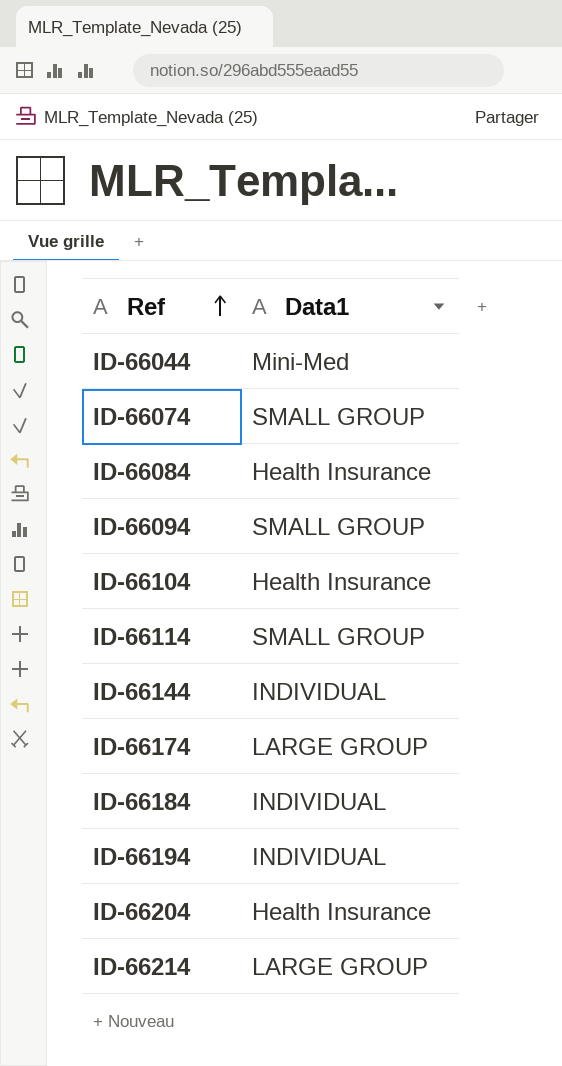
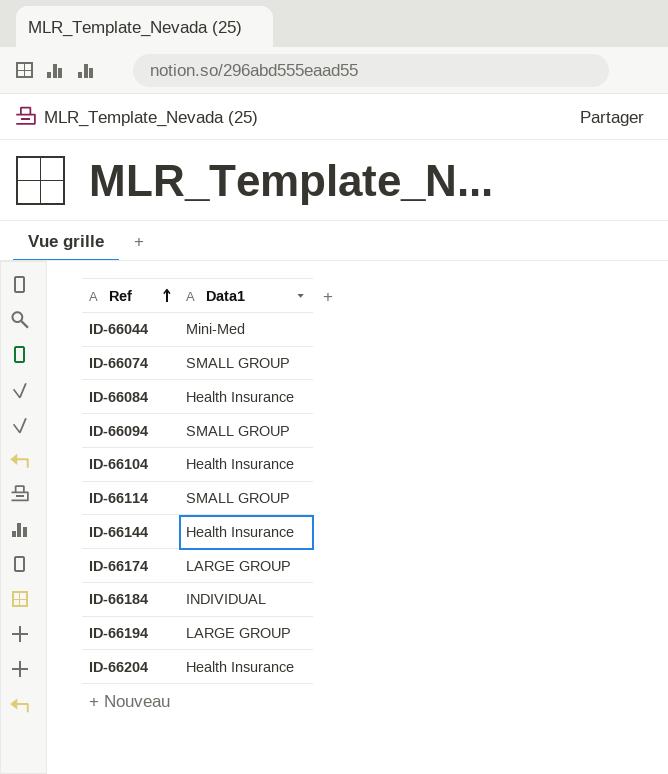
row ID-66214: LARGE GROUP -> none
ID-66144 | Data1: INDIVIDUAL -> Health Insurance
ID-66194 | Data1: INDIVIDUAL -> LARGE GROUP

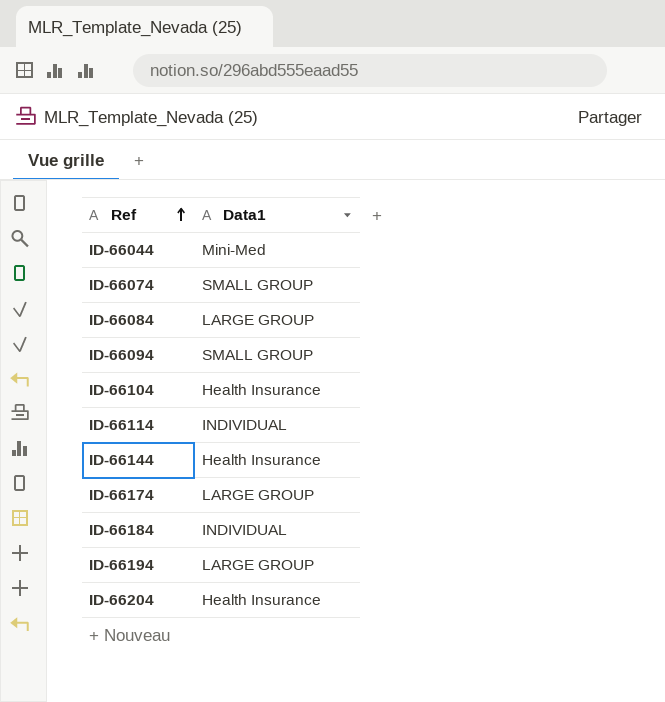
ID-66084 | Data1: Health Insurance -> LARGE GROUP
ID-66114 | Data1: SMALL GROUP -> INDIVIDUAL

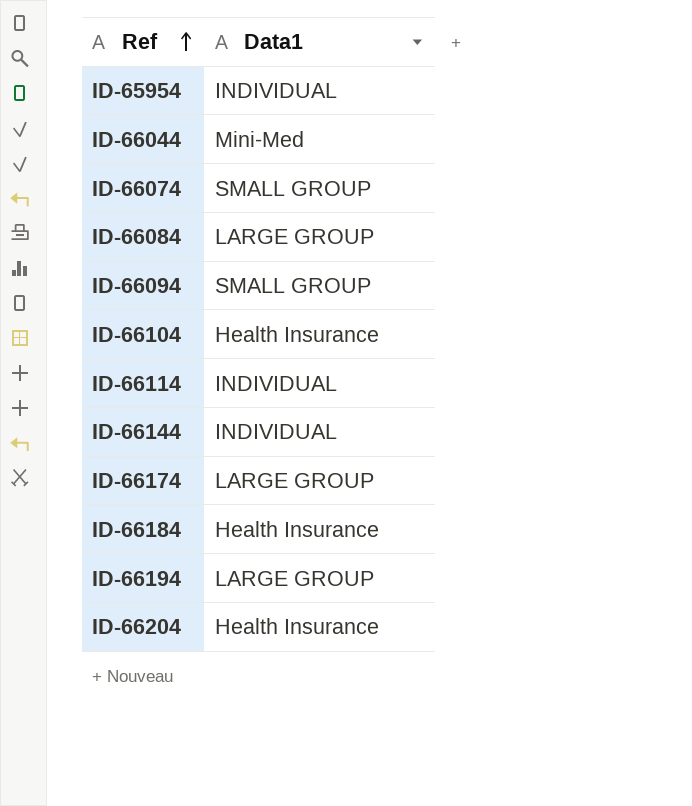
row ID-65954: none -> INDIVIDUAL
ID-66144 | Data1: Health Insurance -> INDIVIDUAL
ID-66184 | Data1: INDIVIDUAL -> Health Insurance

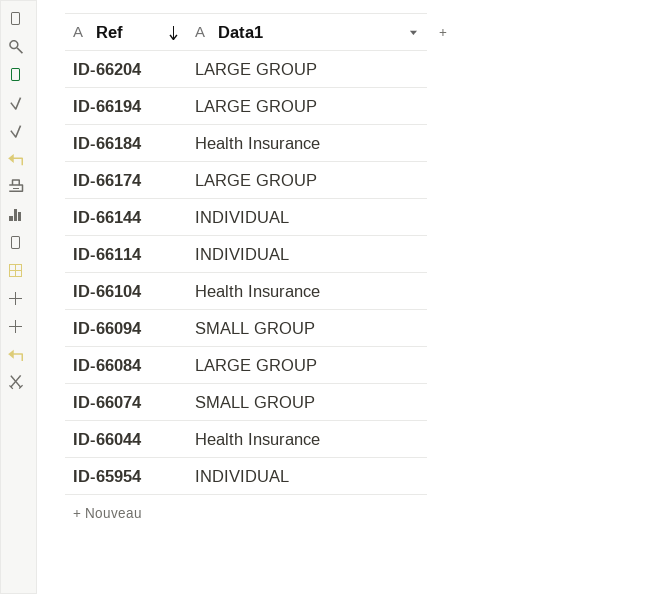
row order: Ref ascending -> Ref descending
ID-66204 | Data1: Health Insurance -> LARGE GROUP
ID-66044 | Data1: Mini-Med -> Health Insurance

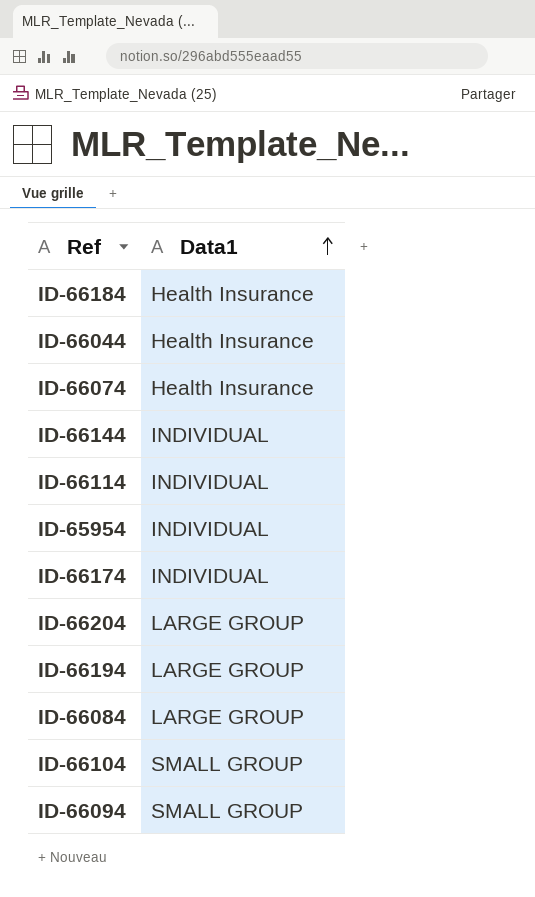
row order: Ref descending -> Data1 ascending
ID-66074 | Data1: SMALL GROUP -> Health Insurance
ID-66174 | Data1: LARGE GROUP -> INDIVIDUAL
ID-66104 | Data1: Health Insurance -> SMALL GROUP

